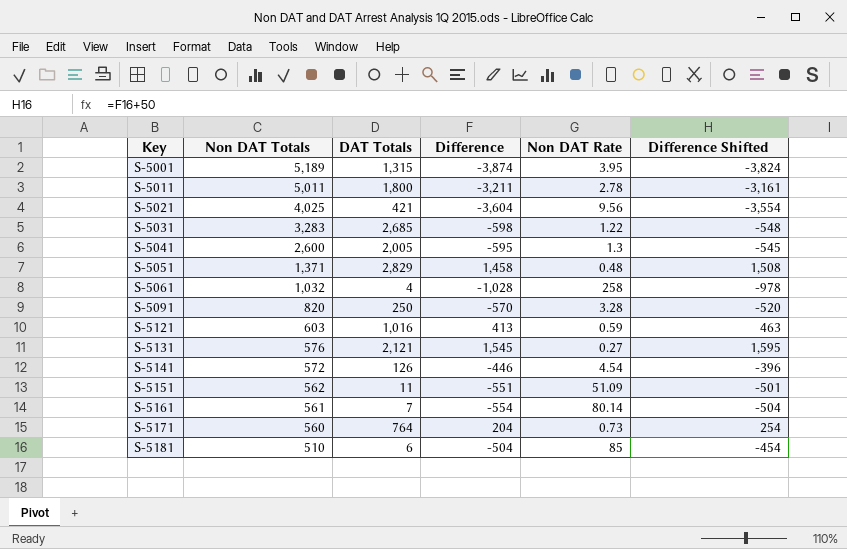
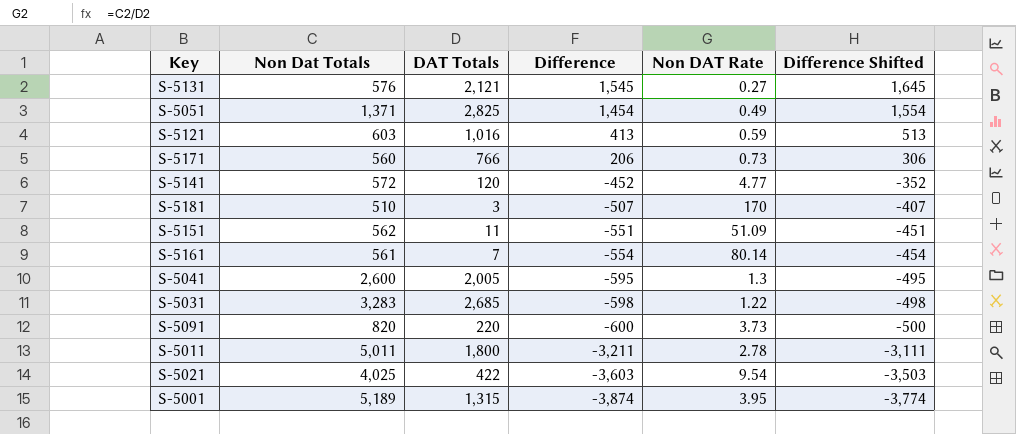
row order: Key ascending -> Difference descending
column name: Non DAT Totals -> Non Dat Totals
column Difference Shifted | formula: [Difference] + 50 -> [Difference] + 100
row S-5061: 1,032 | 4 | -1,028 | 258 | -978 -> none
S-5051 | DAT Totals: 2,829 -> 2,825
S-5051 | Difference: 1,458 -> 1,454
S-5051 | Non DAT Rate: 0.48 -> 0.49
S-5171 | DAT Totals: 764 -> 766
S-5171 | Difference: 204 -> 206
S-5141 | DAT Totals: 126 -> 120
S-5141 | Difference: -446 -> -452
S-5141 | Non DAT Rate: 4.54 -> 4.77
S-5181 | DAT Totals: 6 -> 3
S-5181 | Difference: -504 -> -507
S-5181 | Non DAT Rate: 85 -> 170
S-5091 | DAT Totals: 250 -> 220
S-5091 | Difference: -570 -> -600
S-5091 | Non DAT Rate: 3.28 -> 3.73
S-5021 | DAT Totals: 421 -> 422
S-5021 | Difference: -3,604 -> -3,603
S-5021 | Non DAT Rate: 9.56 -> 9.54

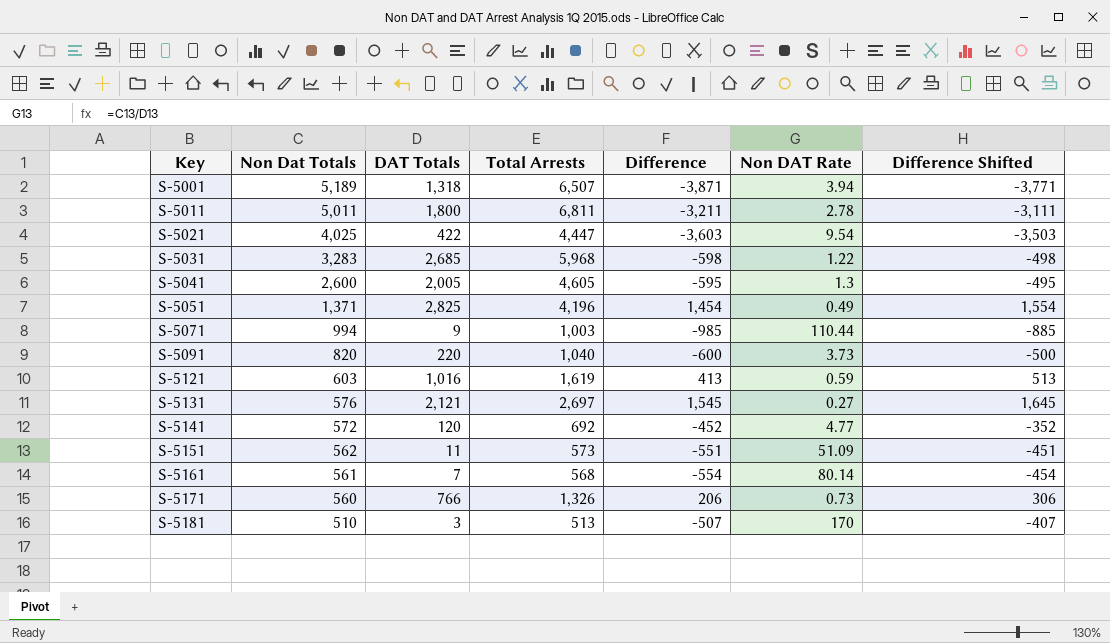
row order: Difference descending -> Key ascending
column Total Arrests | formula: none -> [Non Dat Totals] + [DAT Totals]
S-5001 | DAT Totals: 1,315 -> 1,318
S-5001 | Difference: -3,874 -> -3,871
S-5001 | Non DAT Rate: 3.95 -> 3.94
S-5001 | Difference Shifted: -3,774 -> -3,771
row S-5071: none -> 994 | 9 | 1,003 | -985 | 110.44 | -885

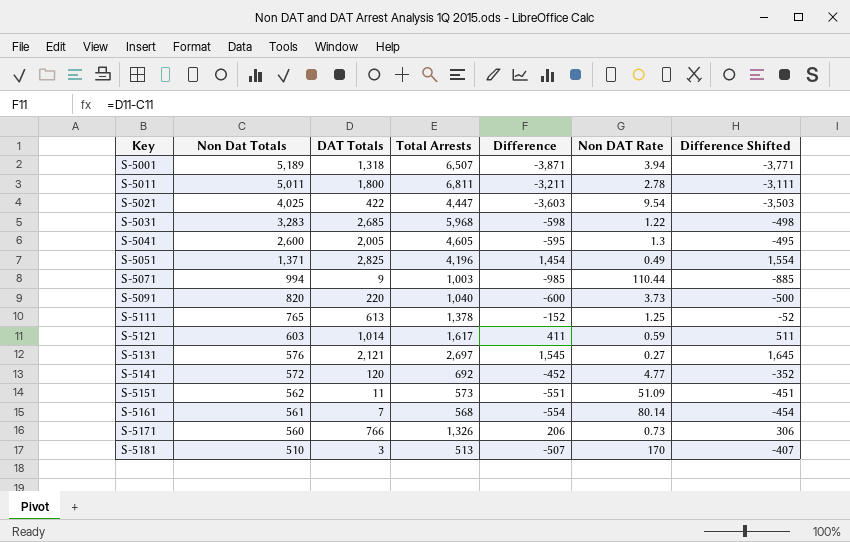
row S-5111: none -> 765 | 613 | 1,378 | -152 | 1.25 | -52
S-5121 | DAT Totals: 1,016 -> 1,014
S-5121 | Total Arrests: 1,619 -> 1,617
S-5121 | Difference: 413 -> 411
S-5121 | Difference Shifted: 513 -> 511

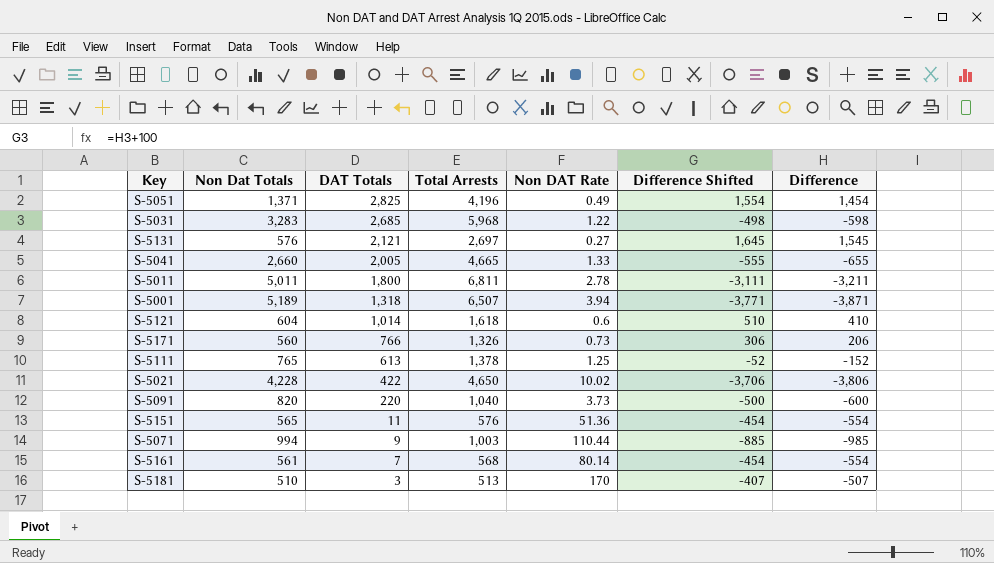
row order: Key ascending -> DAT Totals descending
column Difference | position: 5 -> 7
row S-5141: 572 | 120 | 692 | -452 | 4.77 | -352 -> none
S-5041 | Non Dat Totals: 2,600 -> 2,660
S-5041 | Total Arrests: 4,605 -> 4,665
S-5041 | Non DAT Rate: 1.3 -> 1.33
S-5041 | Difference Shifted: -495 -> -555
S-5041 | Difference: -595 -> -655
S-5121 | Non Dat Totals: 603 -> 604
S-5121 | Total Arrests: 1,617 -> 1,618
S-5121 | Non DAT Rate: 0.59 -> 0.6
S-5121 | Difference Shifted: 511 -> 510
S-5121 | Difference: 411 -> 410
S-5021 | Non Dat Totals: 4,025 -> 4,228
S-5021 | Total Arrests: 4,447 -> 4,650
S-5021 | Non DAT Rate: 9.54 -> 10.02
S-5021 | Difference Shifted: -3,503 -> -3,706
S-5021 | Difference: -3,603 -> -3,806
S-5151 | Non Dat Totals: 562 -> 565
S-5151 | Total Arrests: 573 -> 576
S-5151 | Non DAT Rate: 51.09 -> 51.36
S-5151 | Difference Shifted: -451 -> -454
S-5151 | Difference: -551 -> -554

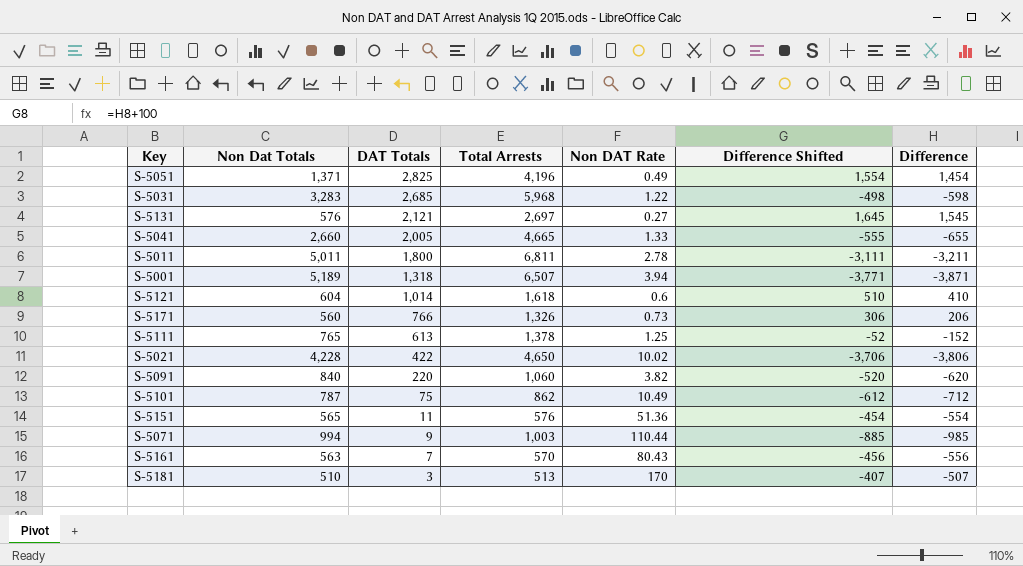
S-5091 | Non Dat Totals: 820 -> 840
S-5091 | Total Arrests: 1,040 -> 1,060
S-5091 | Non DAT Rate: 3.73 -> 3.82
S-5091 | Difference Shifted: -500 -> -520
S-5091 | Difference: -600 -> -620
row S-5101: none -> 787 | 75 | 862 | 10.49 | -612 | -712
S-5161 | Non Dat Totals: 561 -> 563
S-5161 | Total Arrests: 568 -> 570
S-5161 | Non DAT Rate: 80.14 -> 80.43
S-5161 | Difference Shifted: -454 -> -456
S-5161 | Difference: -554 -> -556

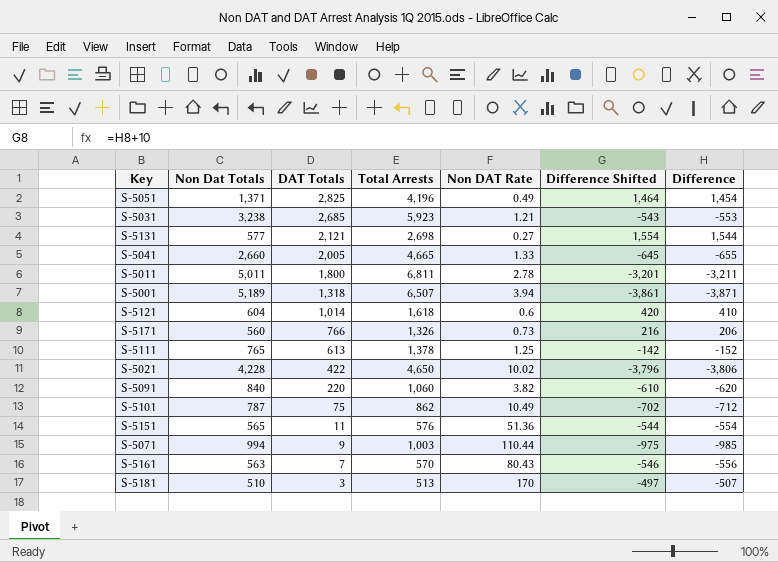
column Difference Shifted | formula: [Difference] + 100 -> [Difference] + 10
S-5031 | Non Dat Totals: 3,283 -> 3,238
S-5031 | Total Arrests: 5,968 -> 5,923
S-5031 | Non DAT Rate: 1.22 -> 1.21
S-5031 | Difference: -598 -> -553
S-5131 | Non Dat Totals: 576 -> 577
S-5131 | Total Arrests: 2,697 -> 2,698
S-5131 | Difference: 1,545 -> 1,544

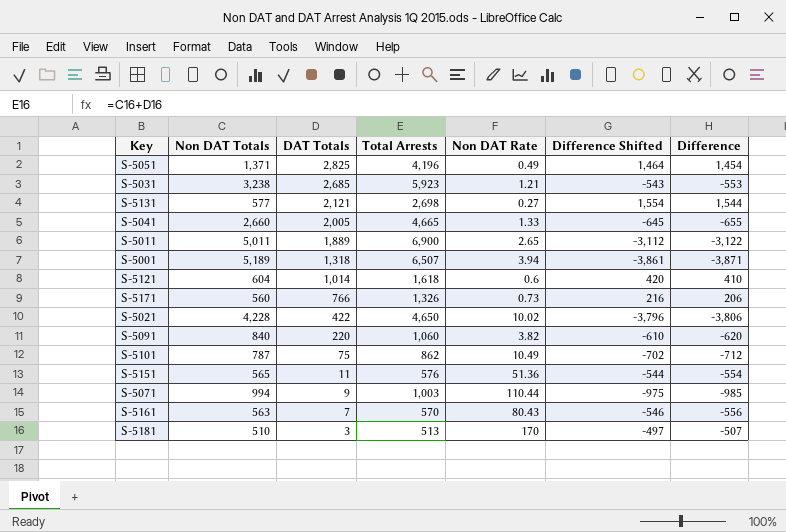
column name: Non Dat Totals -> Non DAT Totals
row S-5111: 765 | 613 | 1,378 | 1.25 | -142 | -152 -> none
S-5011 | DAT Totals: 1,800 -> 1,889
S-5011 | Total Arrests: 6,811 -> 6,900
S-5011 | Non DAT Rate: 2.78 -> 2.65
S-5011 | Difference Shifted: -3,201 -> -3,112
S-5011 | Difference: -3,211 -> -3,122

